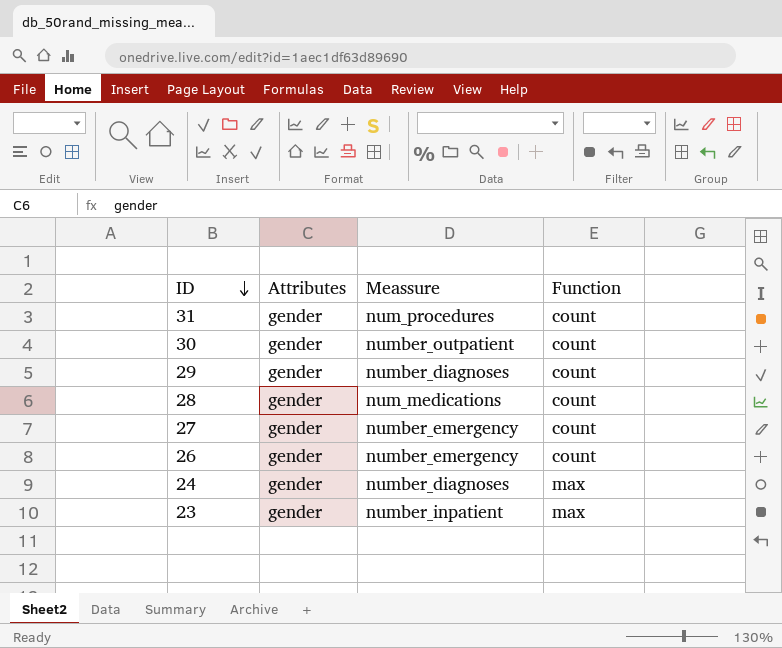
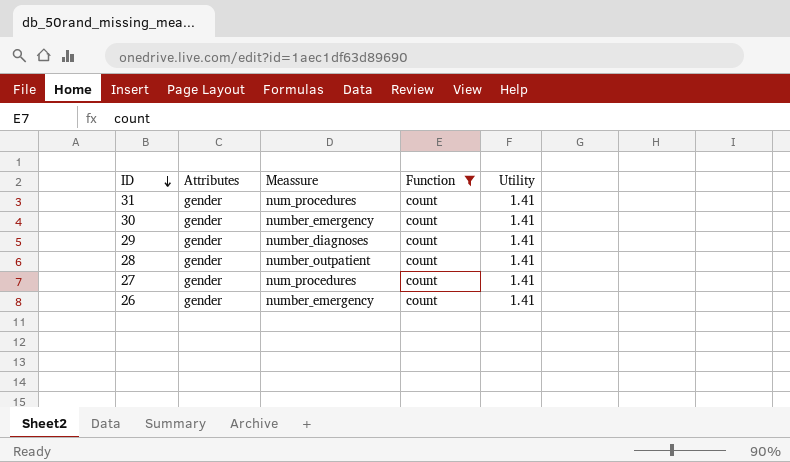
filter: none -> Function = count
column Utility | position: none -> 5
30 | Meassure: number_outpatient -> number_emergency
28 | Meassure: num_medications -> number_outpatient
27 | Meassure: number_emergency -> num_procedures

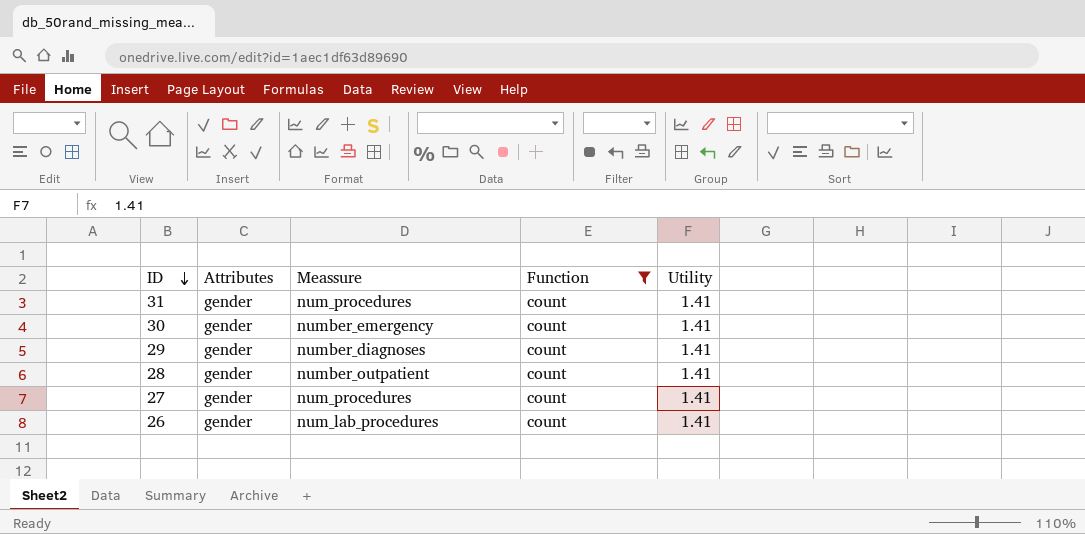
26 | Meassure: number_emergency -> num_lab_procedures

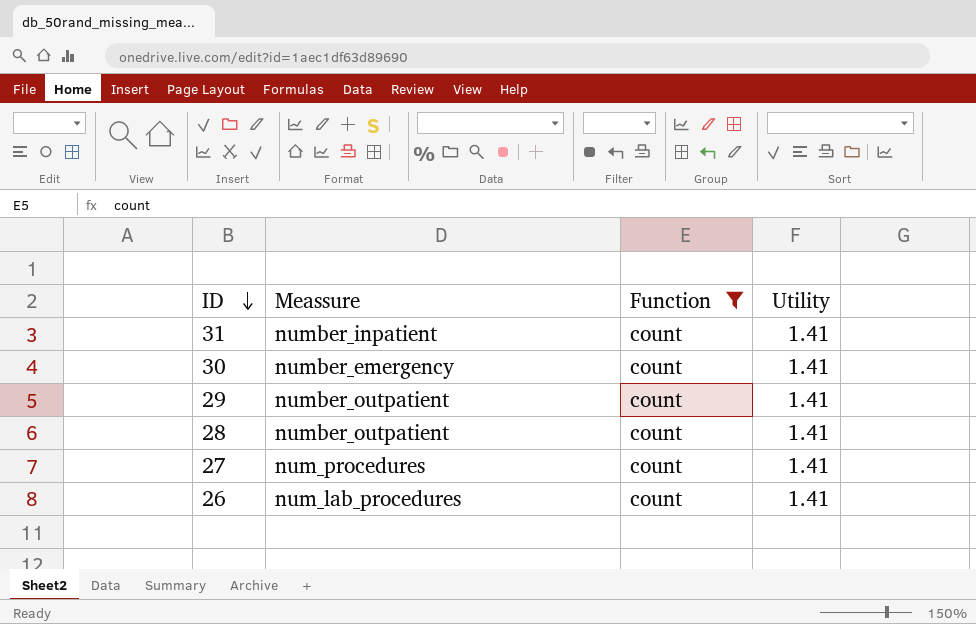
column Attributes | position: 2 -> none
31 | Meassure: num_procedures -> number_inpatient
29 | Meassure: number_diagnoses -> number_outpatient

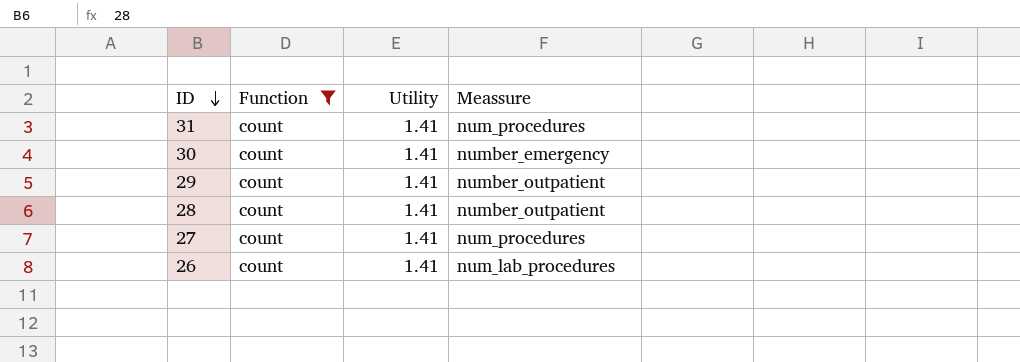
column Meassure | position: 2 -> 4
31 | Meassure: number_inpatient -> num_procedures

